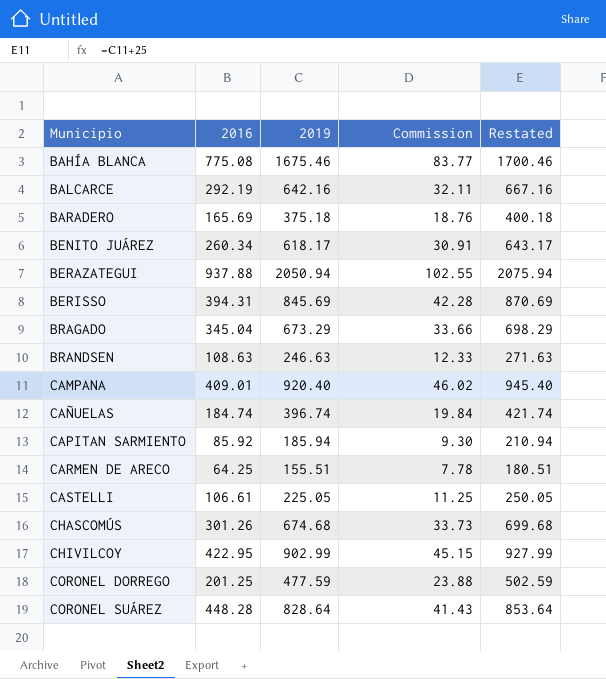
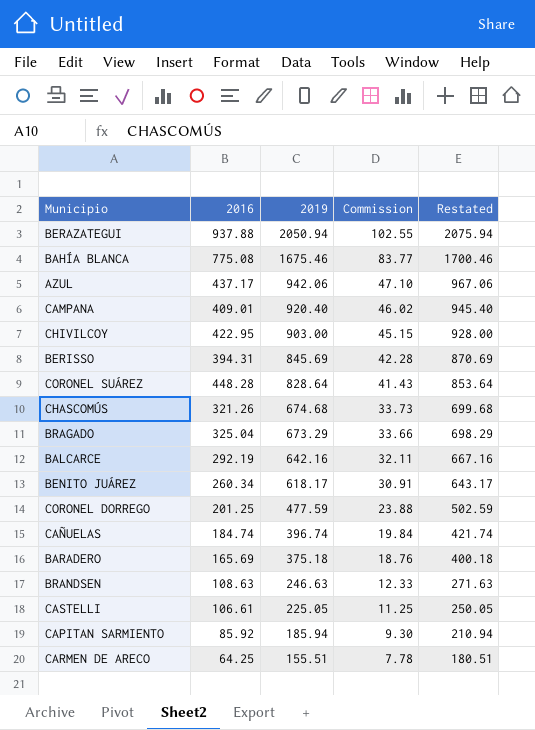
row order: Municipio ascending -> 2019 descending
row AZUL: none -> 437.17 | 942.06 | 47.10 | 967.06
CHIVILCOY | 2019: 902.99 -> 903.00
CHIVILCOY | Restated: 927.99 -> 928.00
CHASCOMÚS | 2016: 301.26 -> 321.26
BRAGADO | 2016: 345.04 -> 325.04

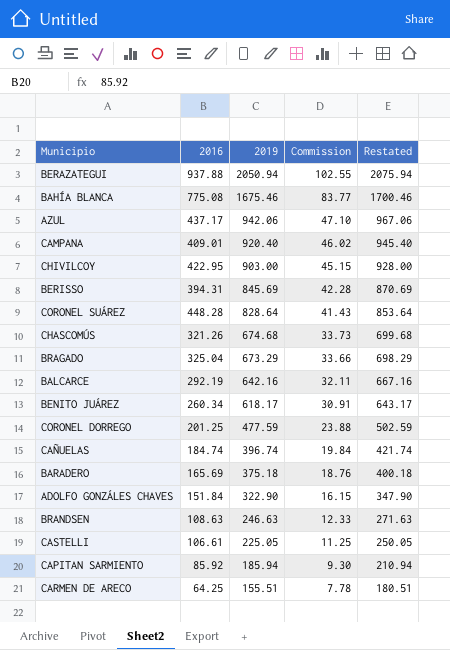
row ADOLFO GONZÁLES CHAVES: none -> 151.84 | 322.90 | 16.15 | 347.90

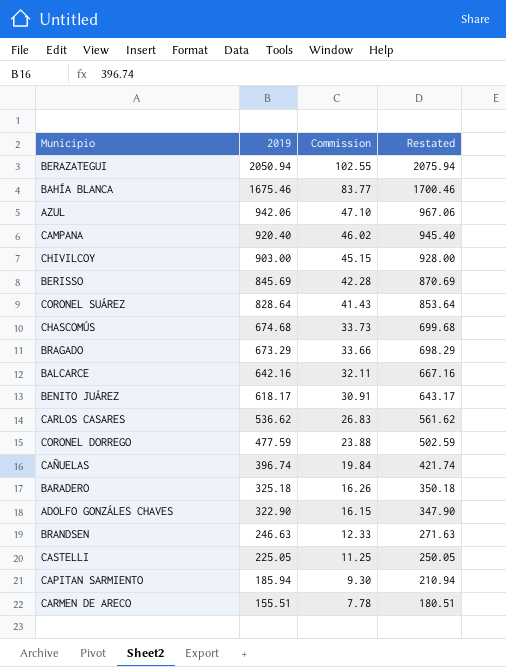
column 2016 | position: 2 -> none
row CARLOS CASARES: none -> 536.62 | 26.83 | 561.62
BARADERO | 2019: 375.18 -> 325.18
BARADERO | Commission: 18.76 -> 16.26
BARADERO | Restated: 400.18 -> 350.18

